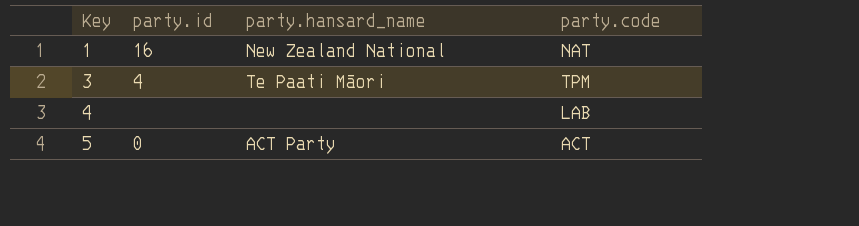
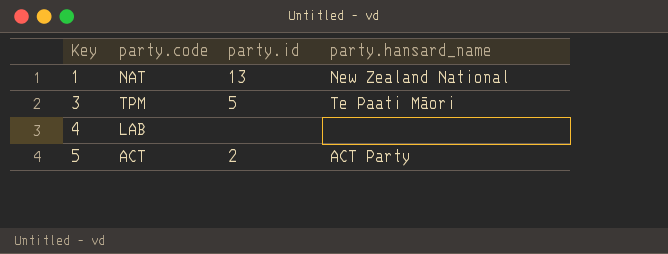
column party.code | position: 4 -> 2
1 | party.id: 16 -> 13
3 | party.id: 4 -> 5
5 | party.id: 0 -> 2

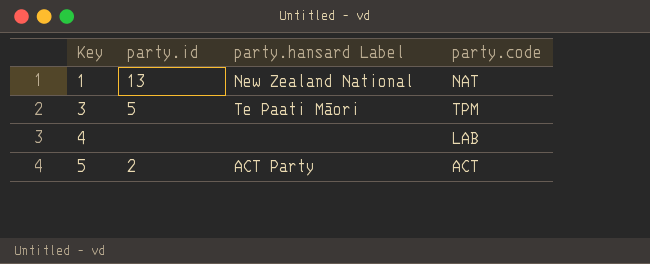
column name: party.hansard_name -> party.hansard Label
column party.code | position: 2 -> 4

